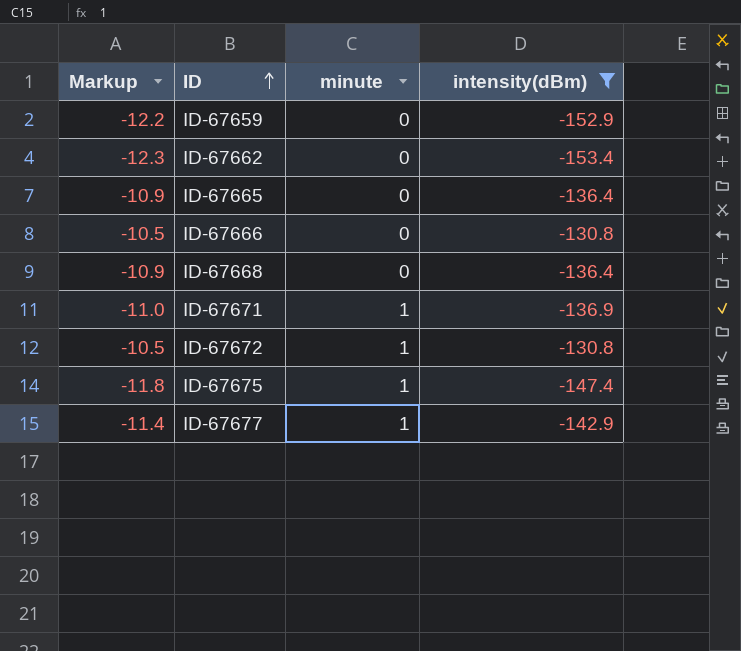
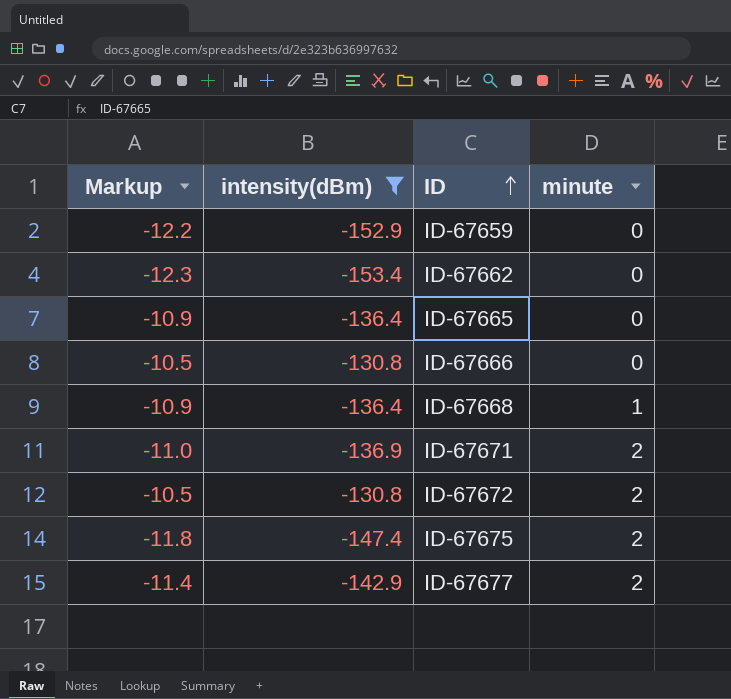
column intensity(dBm) | position: 4 -> 2
ID-67668 | minute: 0 -> 1
ID-67671 | minute: 1 -> 2
ID-67672 | minute: 1 -> 2
ID-67675 | minute: 1 -> 2
ID-67677 | minute: 1 -> 2

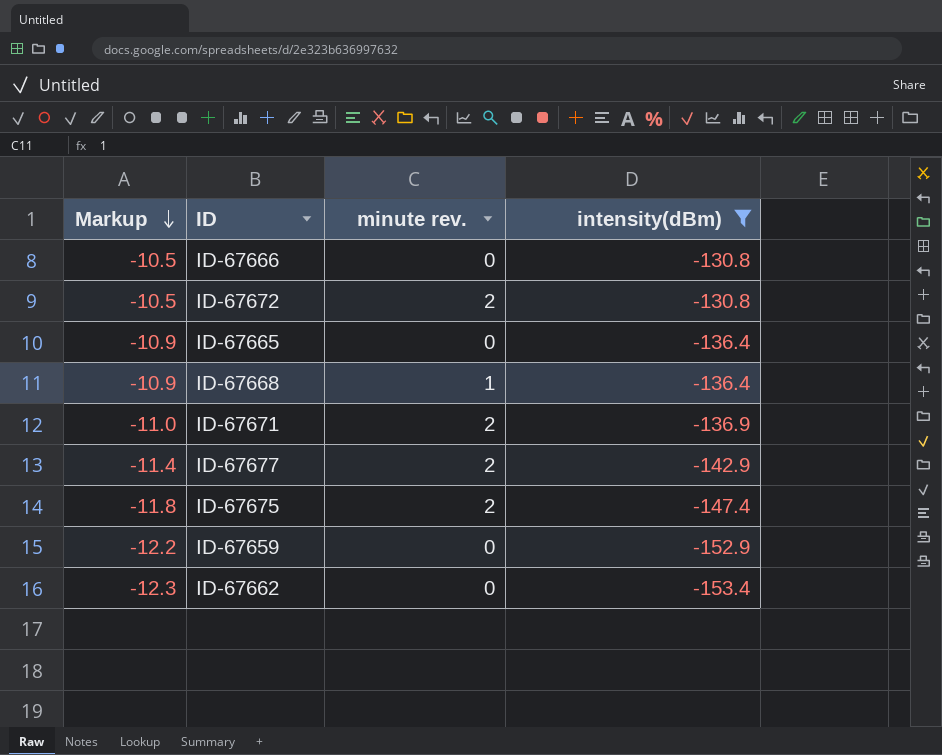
row order: ID ascending -> Markup descending
column name: minute -> minute rev.
column intensity(dBm) | position: 2 -> 4

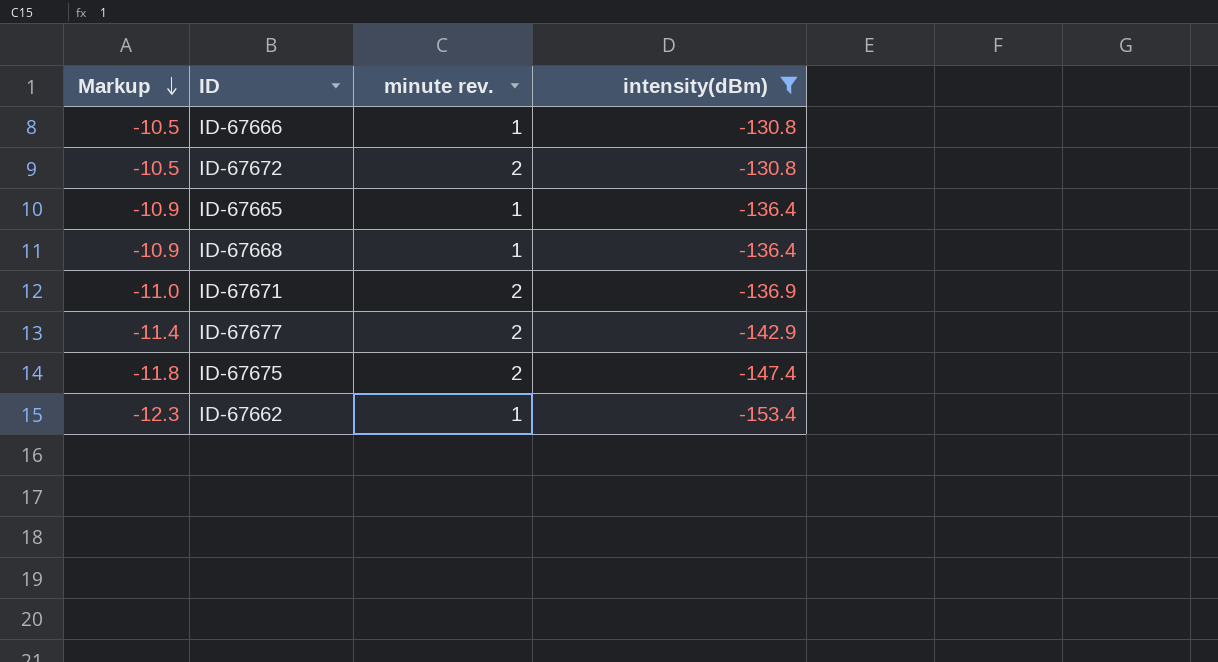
row ID-67659: -12.2 | 0 | -152.9 -> none
ID-67666 | minute rev.: 0 -> 1
ID-67665 | minute rev.: 0 -> 1
ID-67662 | minute rev.: 0 -> 1

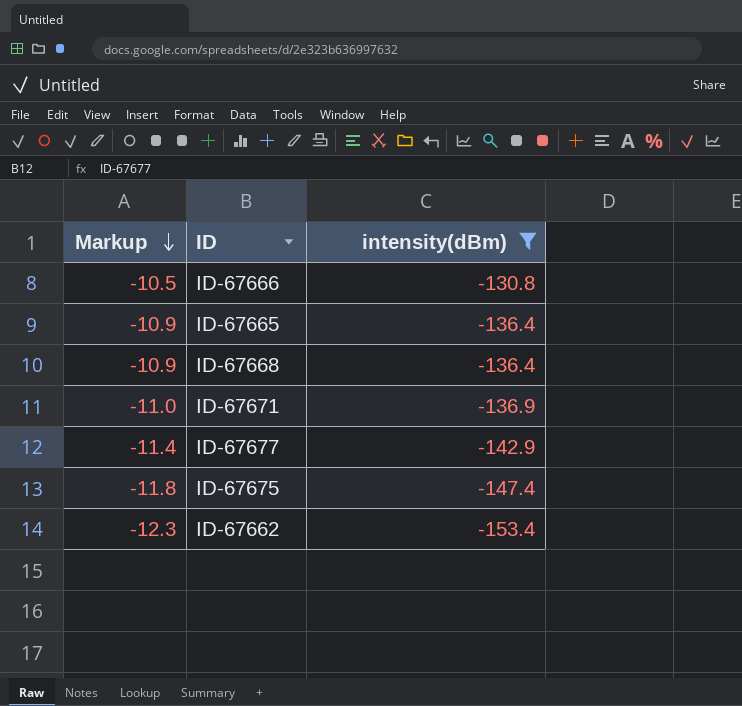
column minute rev. | position: 3 -> none
row ID-67672: -10.5 | 2 | -130.8 -> none

